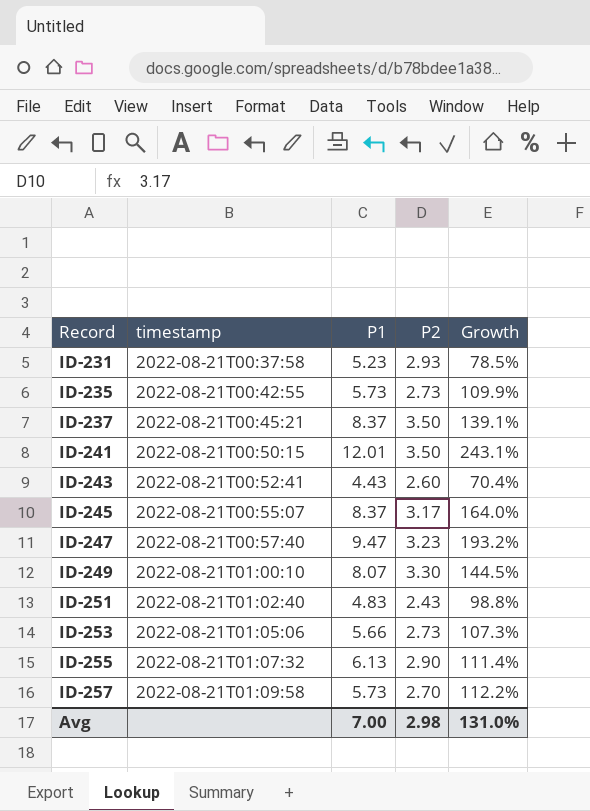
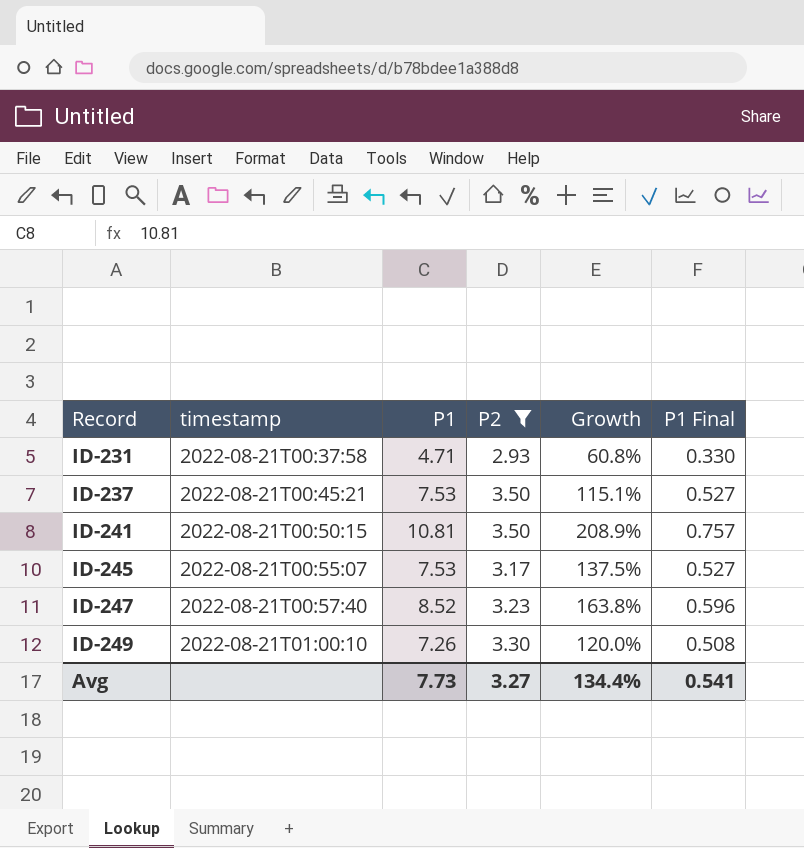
filter: none -> P2 >= 2.93
column P1 Final | formula: none -> [P1] * 0.07
ID-231 | P1: 5.23 -> 4.71
ID-231 | Growth: 78.5% -> 60.8%
ID-237 | P1: 8.37 -> 7.53
ID-237 | Growth: 139.1% -> 115.1%
ID-241 | P1: 12.01 -> 10.81
ID-241 | Growth: 243.1% -> 208.9%
ID-245 | P1: 8.37 -> 7.53
ID-245 | Growth: 164.0% -> 137.5%
ID-247 | P1: 9.47 -> 8.52
ID-247 | Growth: 193.2% -> 163.8%
ID-249 | P1: 8.07 -> 7.26
ID-249 | Growth: 144.5% -> 120.0%
Avg | P1: 7.00 -> 7.73
Avg | P2: 2.98 -> 3.27
Avg | Growth: 131.0% -> 134.4%

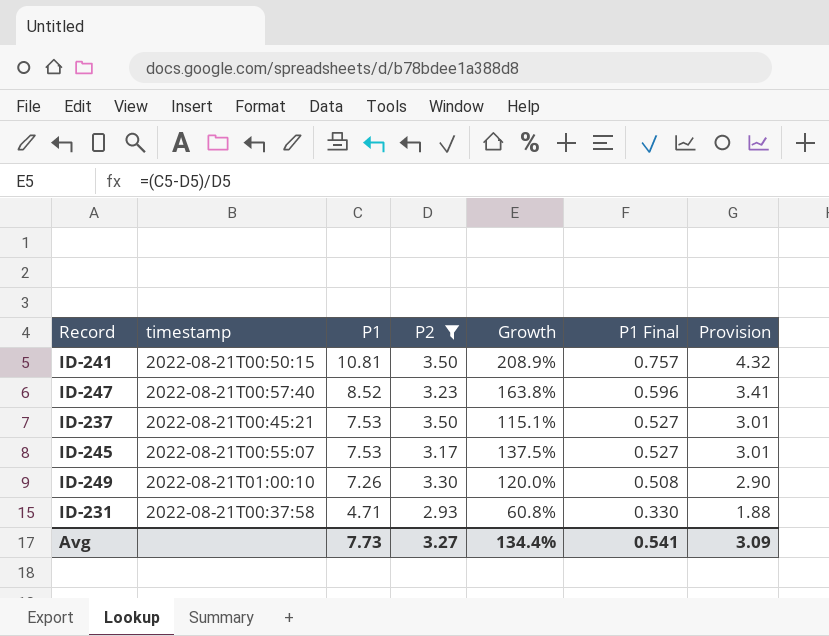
row order: Record ascending -> P1 descending
column Provision | formula: none -> [P1] * 0.4

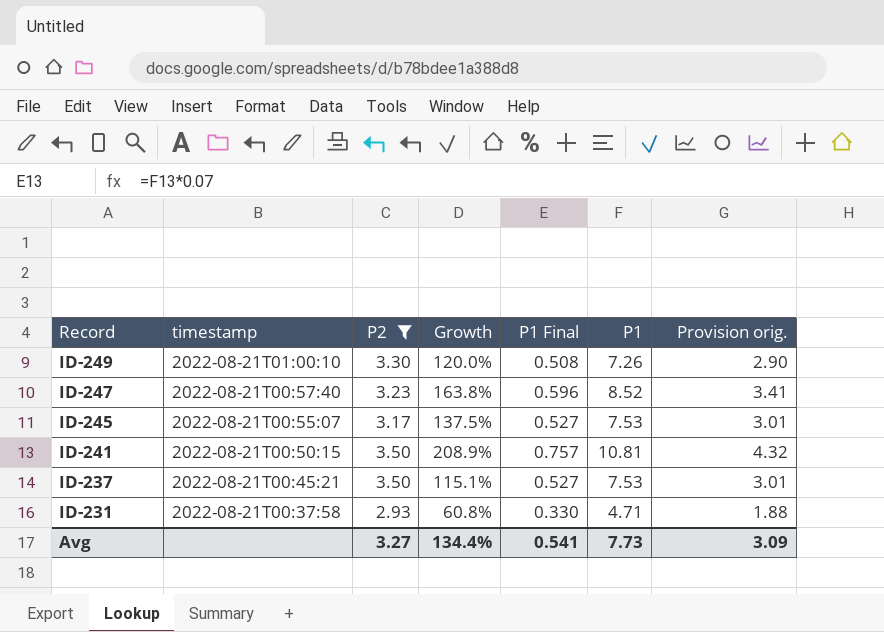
row order: P1 descending -> Record descending
column P1 | position: 3 -> 6
column name: Provision -> Provision orig.

